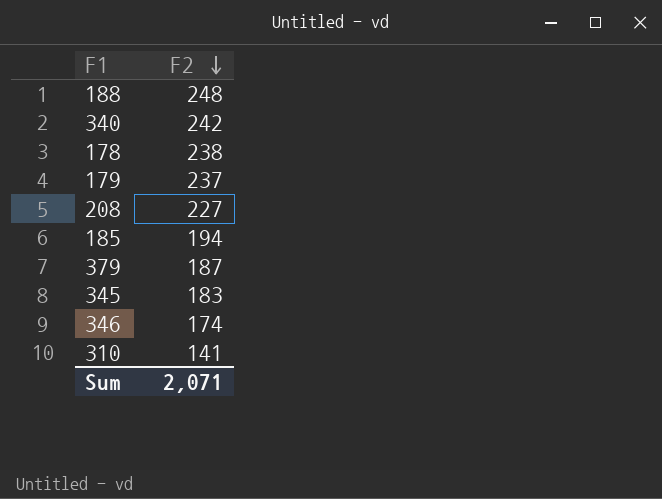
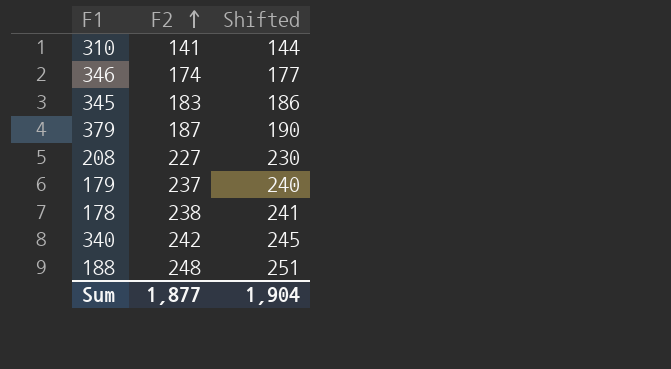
row order: F2 descending -> F2 ascending
column Shifted | formula: none -> [F2] + 3
row 185: 194 -> none
Sum | F2: 2,071 -> 1,877

